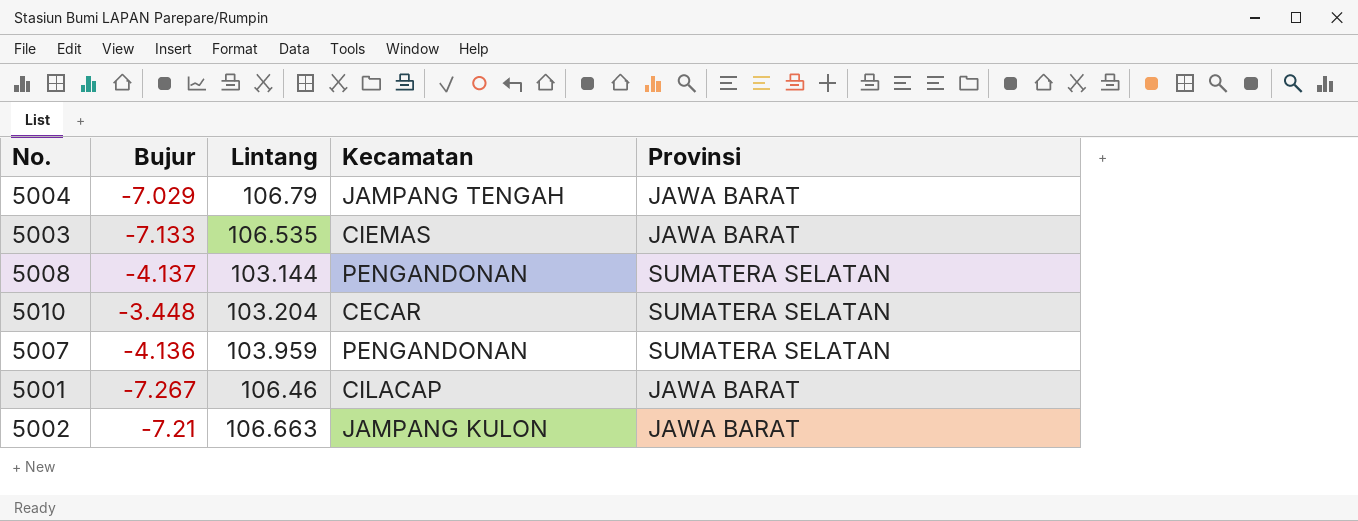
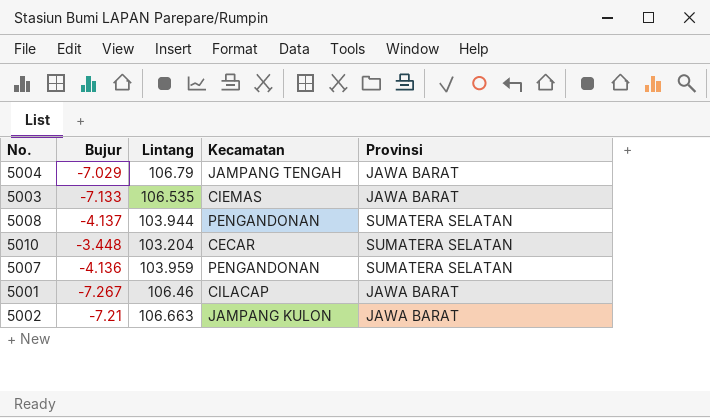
5008 | Lintang: 103.144 -> 103.944

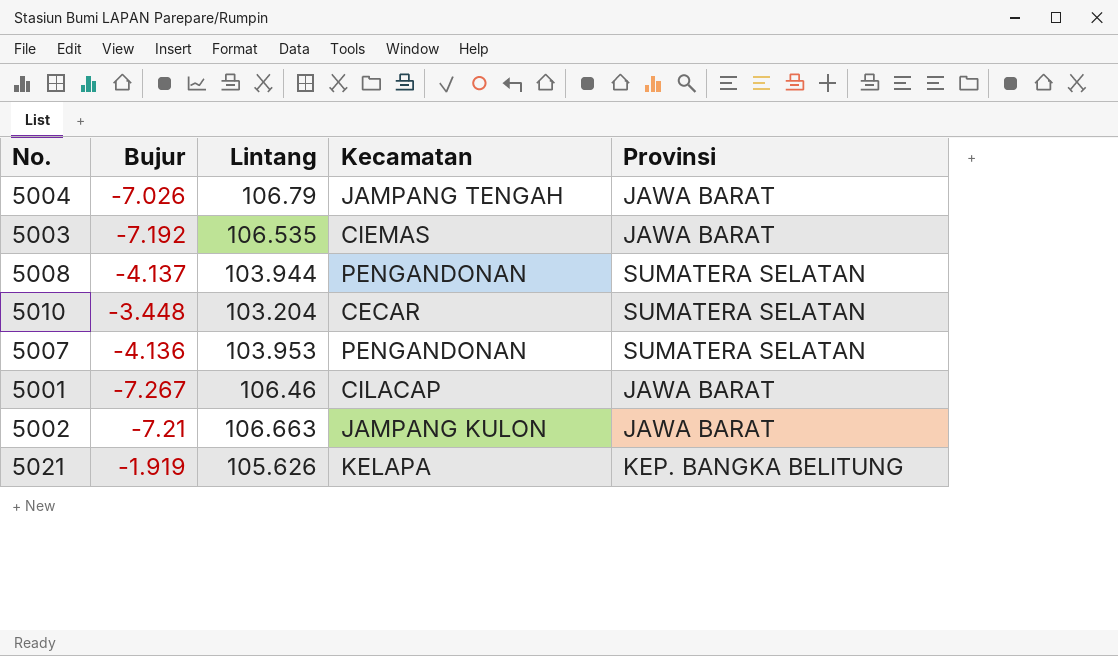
5004 | Bujur: -7.029 -> -7.026
5003 | Bujur: -7.133 -> -7.192
5007 | Lintang: 103.959 -> 103.953
row 5021: none -> -1.919 | 105.626 | KELAPA | KEP. BANGKA BELITUNG

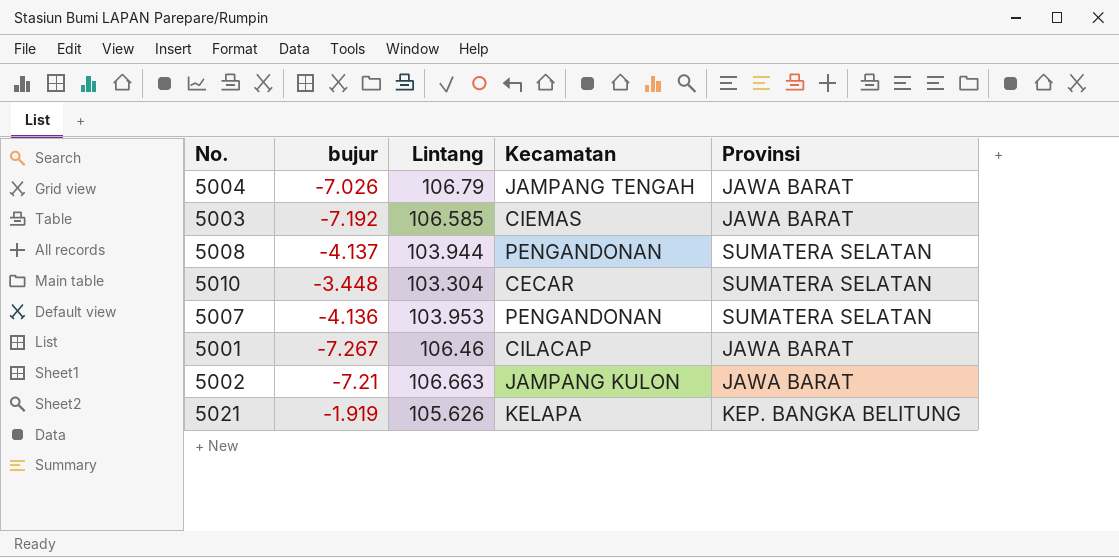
column name: Bujur -> bujur
5003 | Lintang: 106.535 -> 106.585
5010 | Lintang: 103.204 -> 103.304

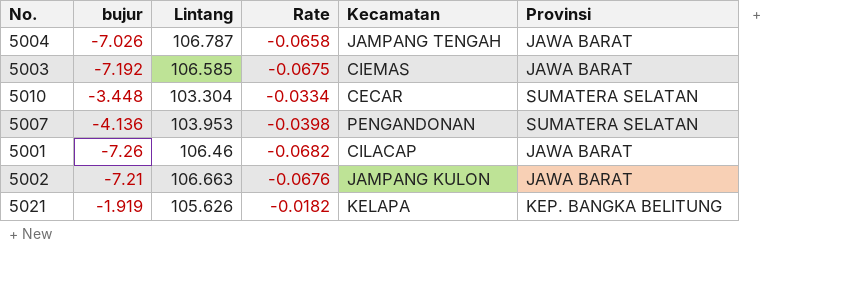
column Rate | formula: none -> [bujur] / [Lintang]
row 5008: -4.137 | 103.944 | PENGANDONAN | SUMATERA SELATAN -> none
5004 | Lintang: 106.79 -> 106.787
5001 | bujur: -7.267 -> -7.26

